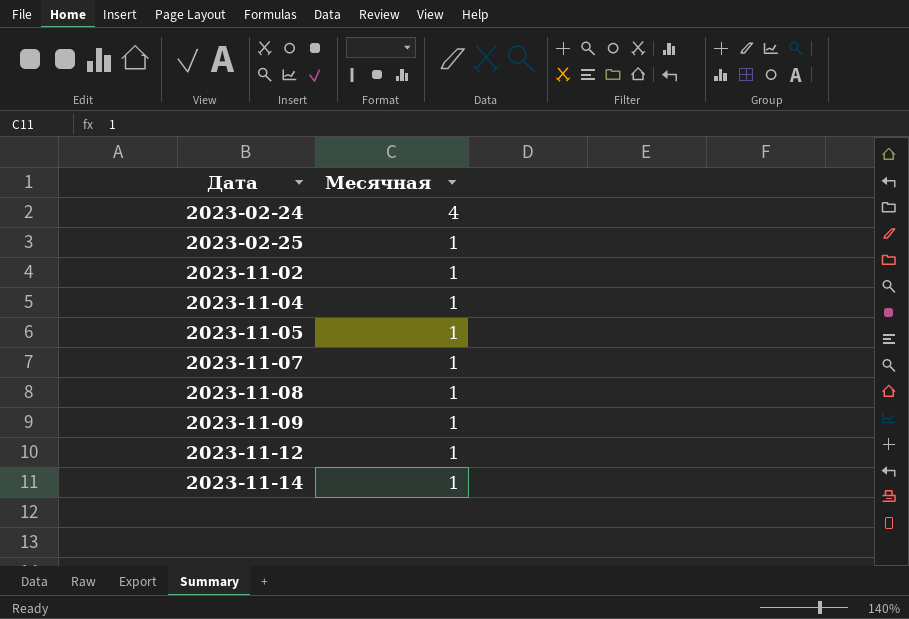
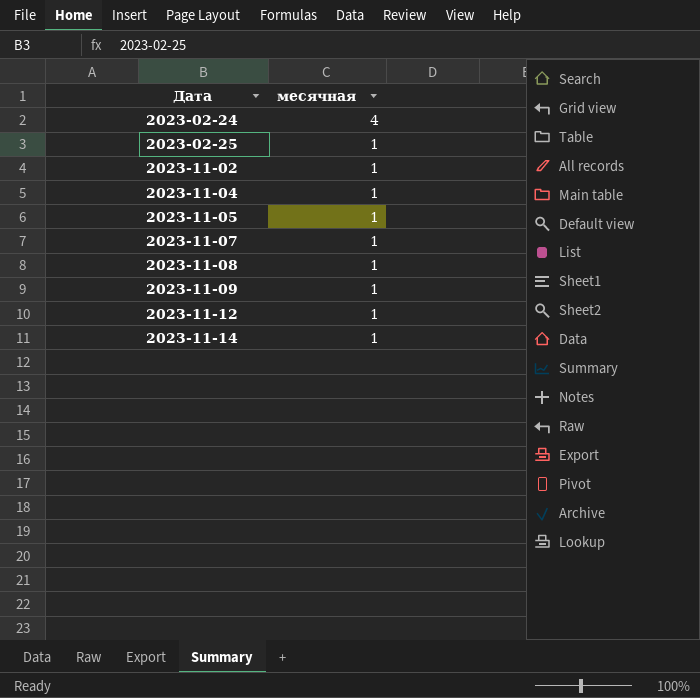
column name: Месячная -> месячная

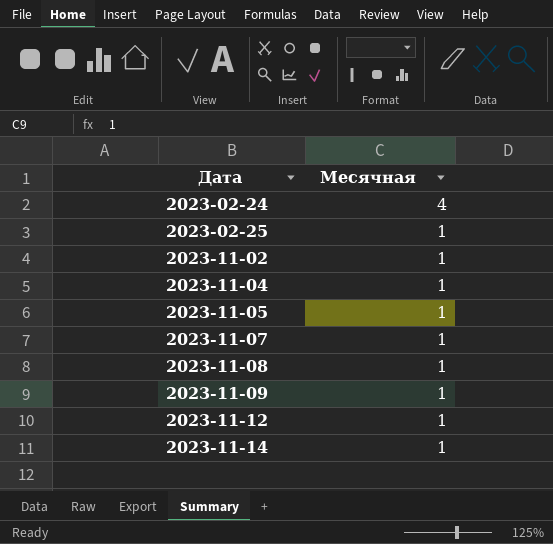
column name: месячная -> Месячная

